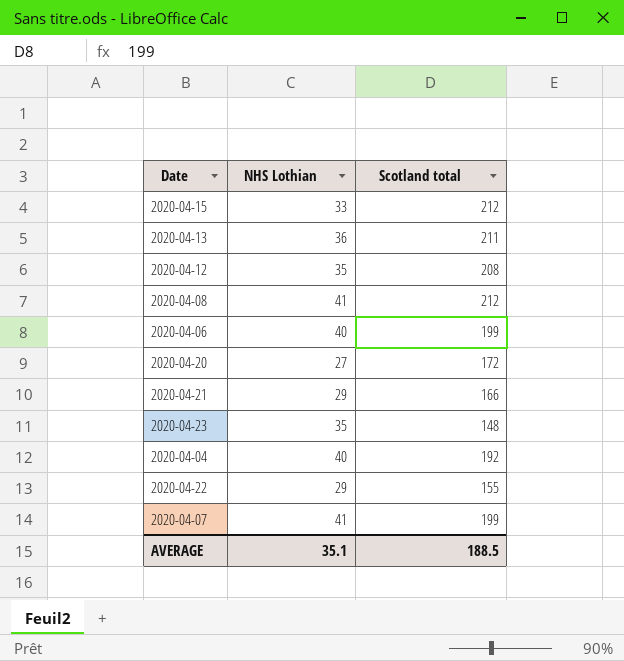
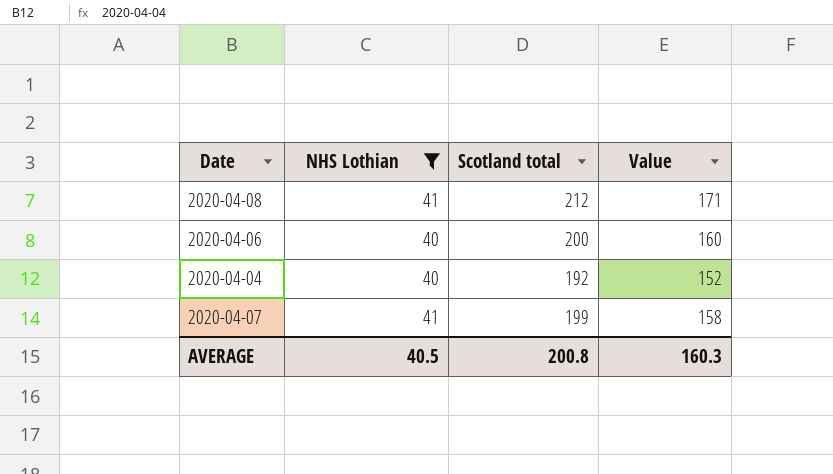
filter: none -> NHS Lothian >= 40
column Value | formula: none -> [Scotland total] - [NHS Lothian]
2020-04-06 | Scotland total: 199 -> 200
AVERAGE | NHS Lothian: 35.1 -> 40.5
AVERAGE | Scotland total: 188.5 -> 200.8

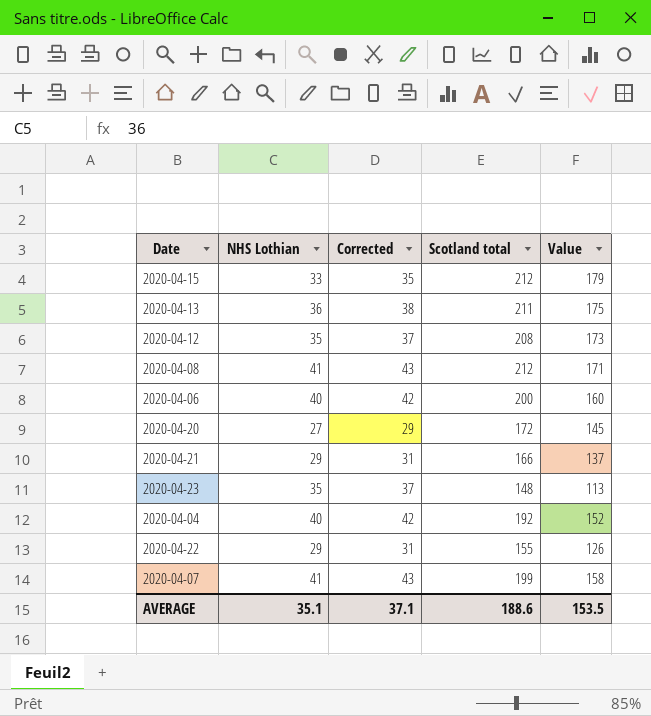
filter: NHS Lothian >= 40 -> none
column Corrected | formula: none -> [NHS Lothian] + 2
AVERAGE | NHS Lothian: 40.5 -> 35.1
AVERAGE | Scotland total: 200.8 -> 188.6
AVERAGE | Value: 160.3 -> 153.5

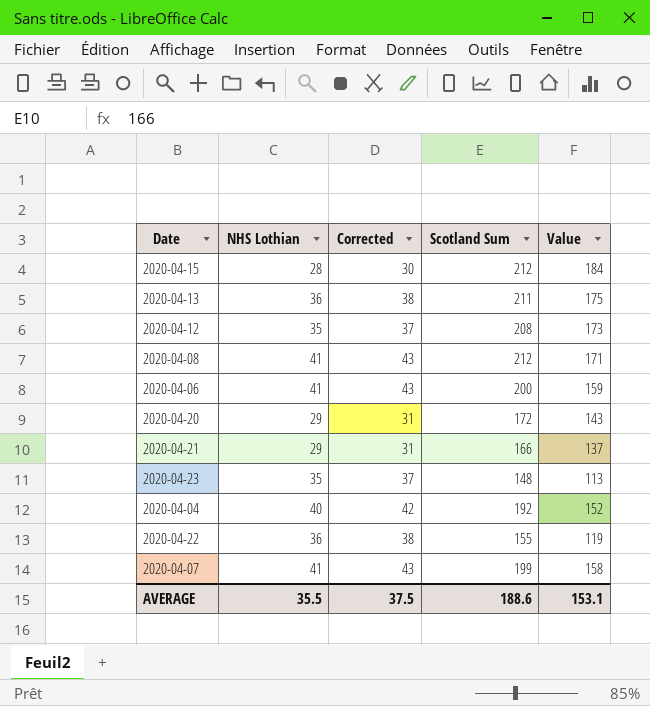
column name: Scotland total -> Scotland Sum
2020-04-15 | NHS Lothian: 33 -> 28
2020-04-15 | Corrected: 35 -> 30
2020-04-15 | Value: 179 -> 184
2020-04-06 | NHS Lothian: 40 -> 41
2020-04-06 | Corrected: 42 -> 43
2020-04-06 | Value: 160 -> 159
2020-04-20 | NHS Lothian: 27 -> 29
2020-04-20 | Corrected: 29 -> 31
2020-04-20 | Value: 145 -> 143
2020-04-22 | NHS Lothian: 29 -> 36
2020-04-22 | Corrected: 31 -> 38
2020-04-22 | Value: 126 -> 119
AVERAGE | NHS Lothian: 35.1 -> 35.5
AVERAGE | Corrected: 37.1 -> 37.5
AVERAGE | Value: 153.5 -> 153.1

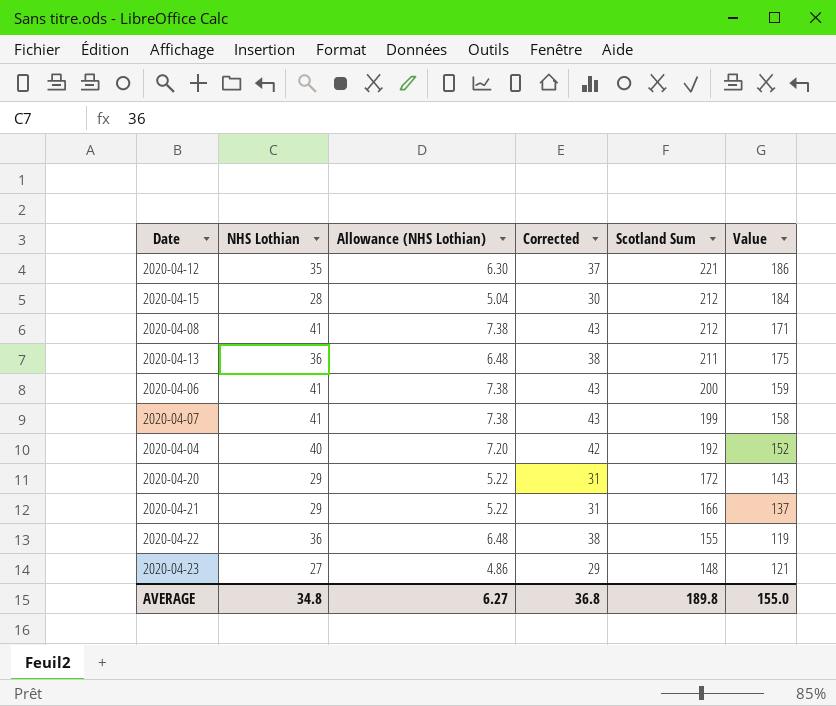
row order: none -> Scotland Sum descending
column Allowance (NHS Lothian) | formula: none -> [NHS Lothian] * 0.18
2020-04-12 | Scotland Sum: 208 -> 221
2020-04-12 | Value: 173 -> 186
2020-04-23 | NHS Lothian: 35 -> 27
2020-04-23 | Corrected: 37 -> 29
2020-04-23 | Value: 113 -> 121
AVERAGE | NHS Lothian: 35.5 -> 34.8
AVERAGE | Corrected: 37.5 -> 36.8
AVERAGE | Scotland Sum: 188.6 -> 189.8
AVERAGE | Value: 153.1 -> 155.0

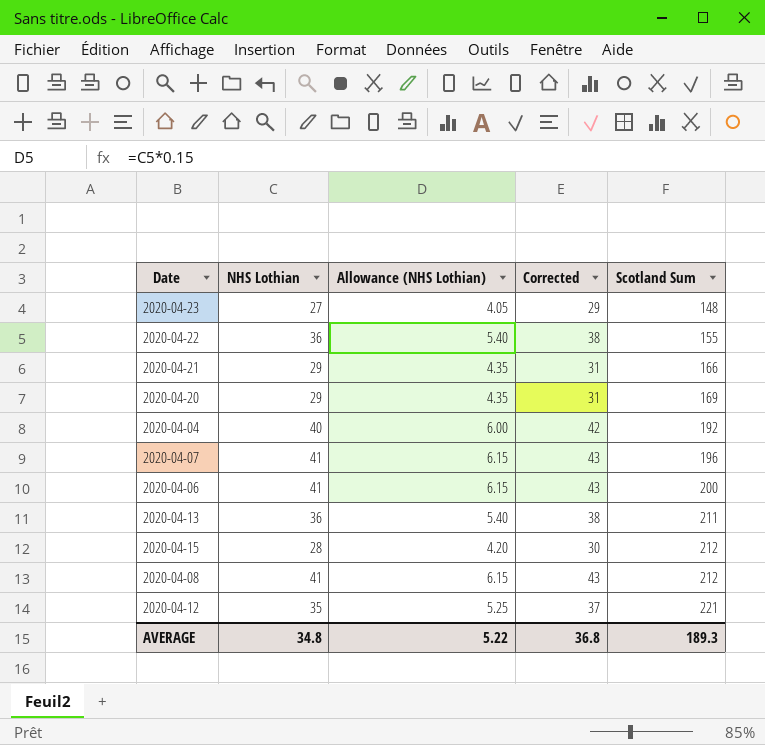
row order: Scotland Sum descending -> Scotland Sum ascending
column Value | formula: [Scotland Sum] - [NHS Lothian] -> none
column Allowance (NHS Lothian) | formula: [NHS Lothian] * 0.18 -> [NHS Lothian] * 0.15
2020-04-20 | Scotland Sum: 172 -> 169
2020-04-07 | Scotland Sum: 199 -> 196
AVERAGE | Allowance (NHS Lothian): 6.27 -> 5.22
AVERAGE | Scotland Sum: 189.8 -> 189.3

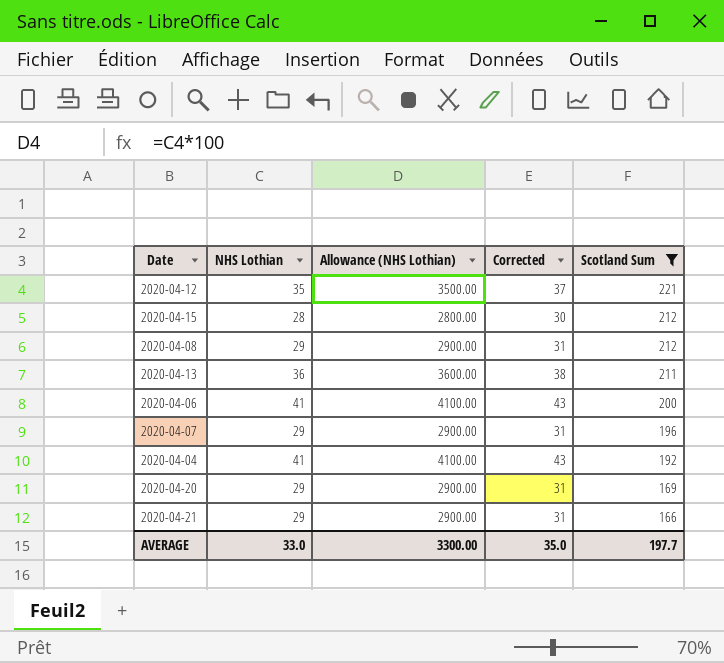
filter: none -> Scotland Sum >= 166
row order: Scotland Sum ascending -> Scotland Sum descending
column Allowance (NHS Lothian) | formula: [NHS Lothian] * 0.15 -> [NHS Lothian] * 100
2020-04-08 | NHS Lothian: 41 -> 29
2020-04-08 | Corrected: 43 -> 31
2020-04-07 | NHS Lothian: 41 -> 29
2020-04-07 | Corrected: 43 -> 31
2020-04-04 | NHS Lothian: 40 -> 41
2020-04-04 | Corrected: 42 -> 43
AVERAGE | NHS Lothian: 34.8 -> 33.0
AVERAGE | Allowance (NHS Lothian): 5.22 -> 3300.00
AVERAGE | Corrected: 36.8 -> 35.0
AVERAGE | Scotland Sum: 189.3 -> 197.7

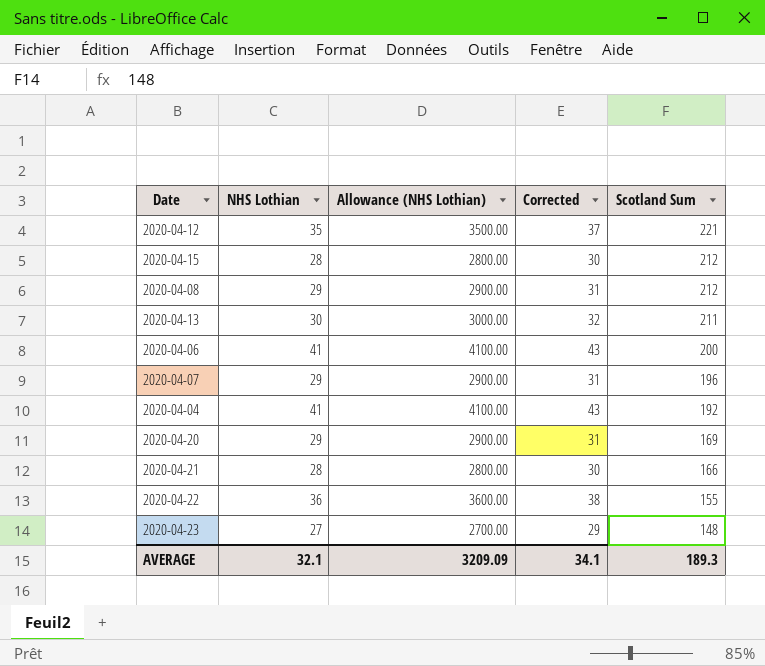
filter: Scotland Sum >= 166 -> none
2020-04-13 | NHS Lothian: 36 -> 30
2020-04-13 | Allowance (NHS Lothian): 3600.00 -> 3000.00
2020-04-13 | Corrected: 38 -> 32
2020-04-21 | NHS Lothian: 29 -> 28
2020-04-21 | Allowance (NHS Lothian): 2900.00 -> 2800.00
2020-04-21 | Corrected: 31 -> 30
AVERAGE | NHS Lothian: 33.0 -> 32.1
AVERAGE | Allowance (NHS Lothian): 3300.00 -> 3209.09
AVERAGE | Corrected: 35.0 -> 34.1
AVERAGE | Scotland Sum: 197.7 -> 189.3

